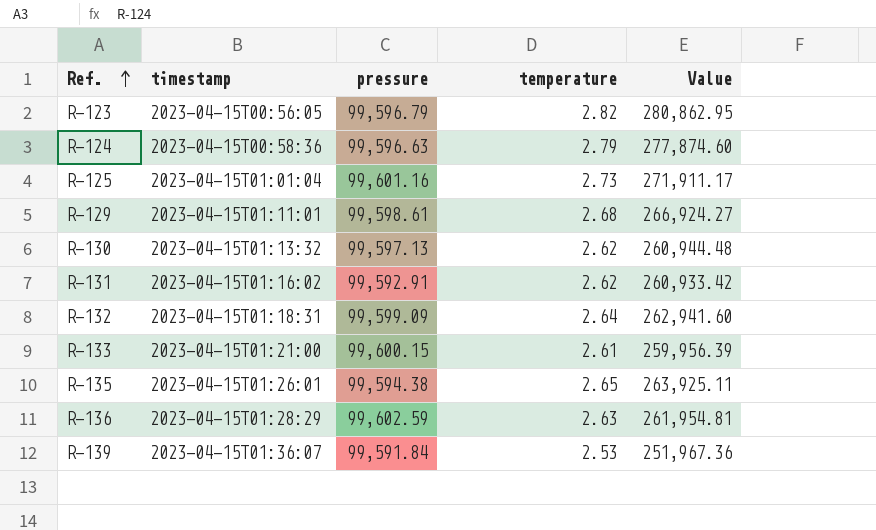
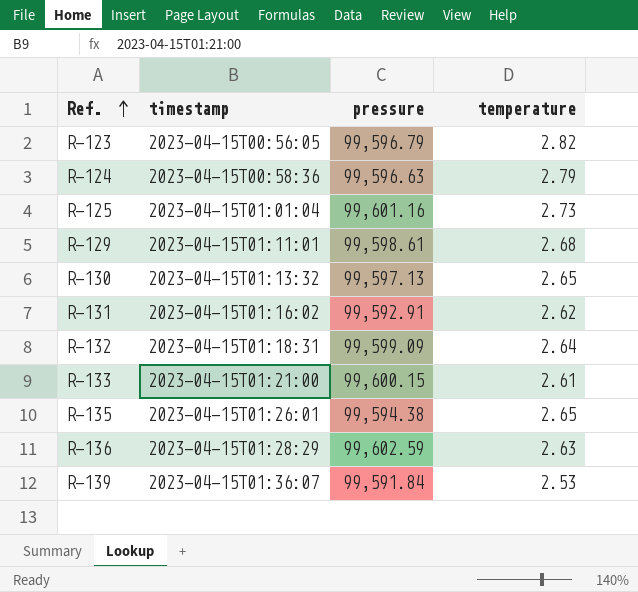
column Value | formula: [pressure] * [temperature] -> none
R-130 | temperature: 2.62 -> 2.65

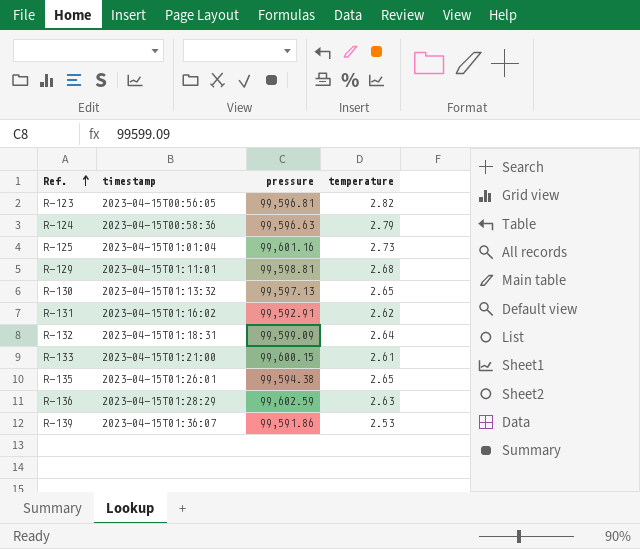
R-123 | pressure: 99,596.79 -> 99,596.81
R-129 | pressure: 99,598.61 -> 99,598.81
R-139 | pressure: 99,591.84 -> 99,591.86

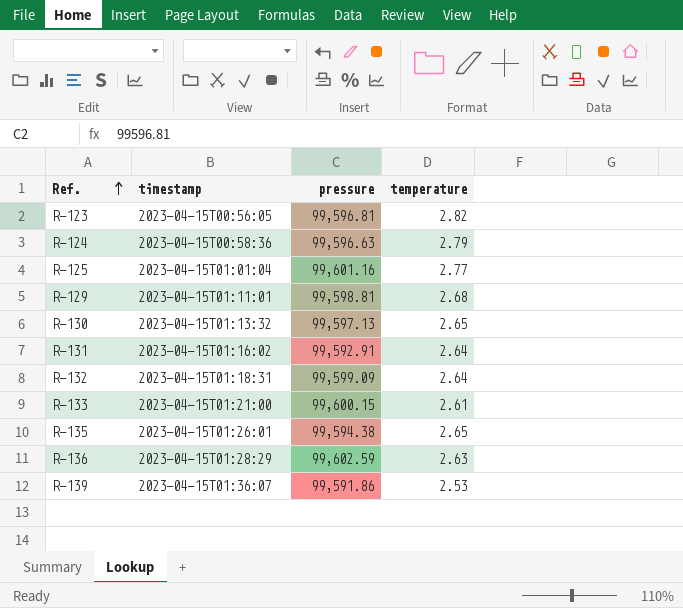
R-125 | temperature: 2.73 -> 2.77
R-131 | temperature: 2.62 -> 2.64

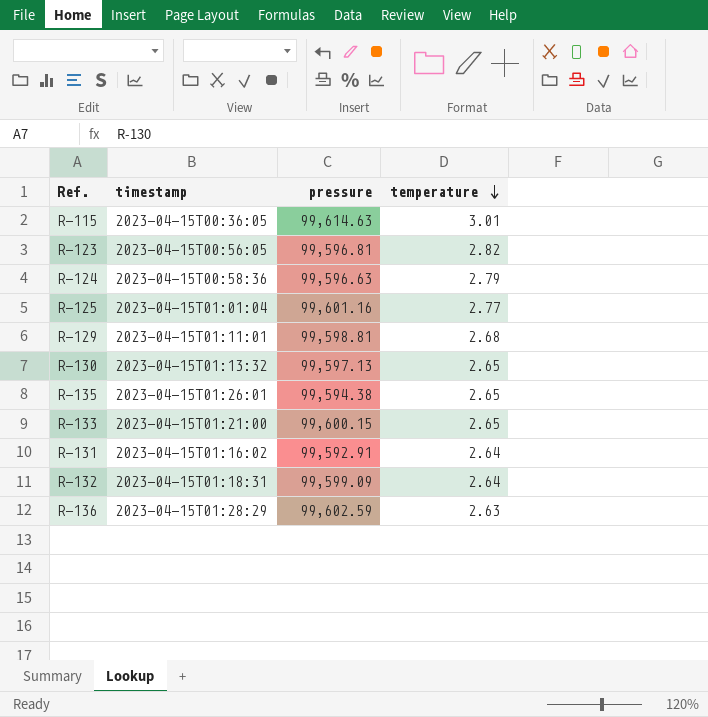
row order: Ref. ascending -> temperature descending
row R-139: 2023-04-15T01:36:07 | 99,591.86 | 2.53 -> none
row R-115: none -> 2023-04-15T00:36:05 | 99,614.63 | 3.01
R-133 | temperature: 2.61 -> 2.65

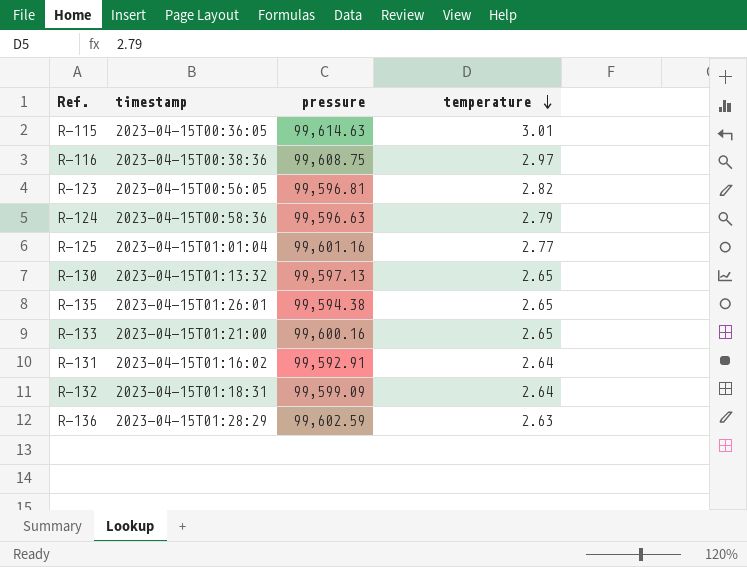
row R-129: 2023-04-15T01:11:01 | 99,598.81 | 2.68 -> none
row R-116: none -> 2023-04-15T00:38:36 | 99,608.75 | 2.97
R-133 | pressure: 99,600.15 -> 99,600.16

